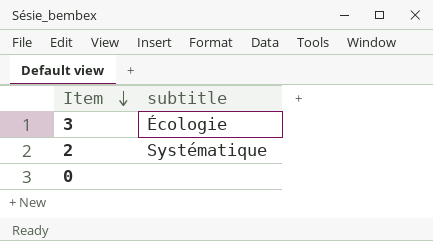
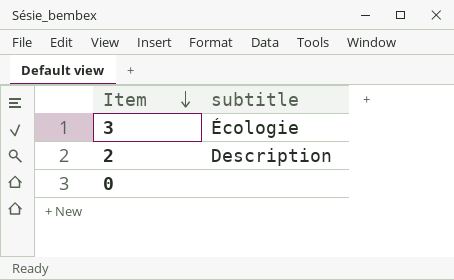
2 | subtitle: Systématique -> Description

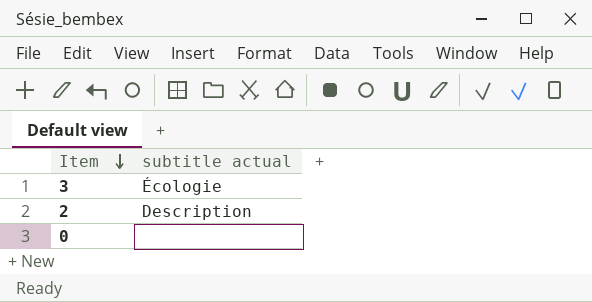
column name: subtitle -> subtitle actual

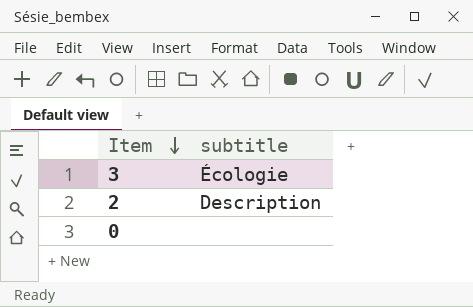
column name: subtitle actual -> subtitle

